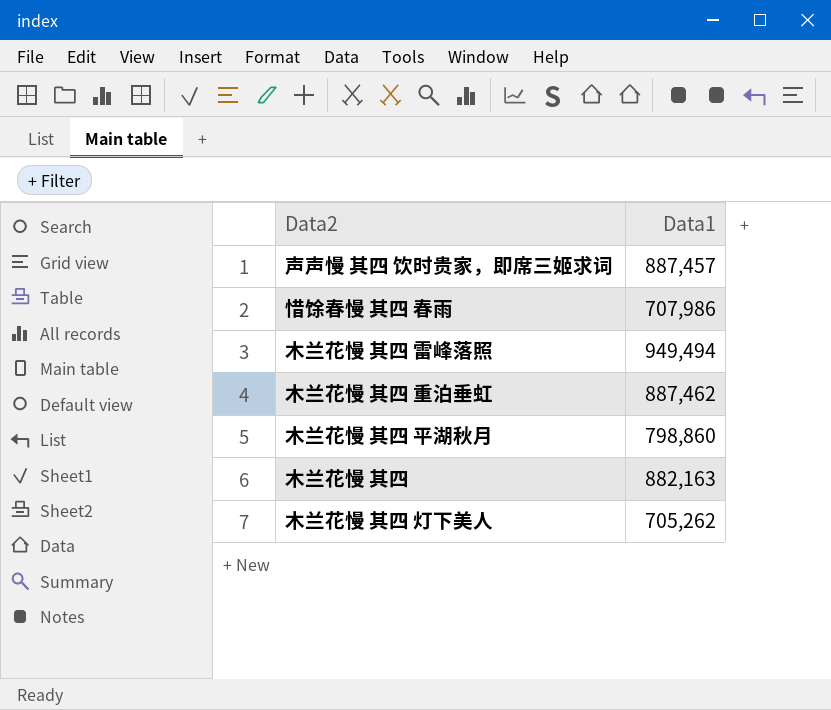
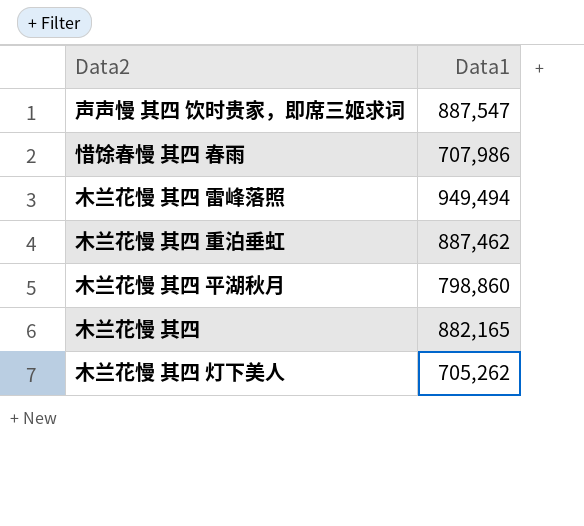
声声慢 其四 饮时贵家，即席三姬求词 | Data1: 887,457 -> 887,547
木兰花慢 其四 | Data1: 882,163 -> 882,165

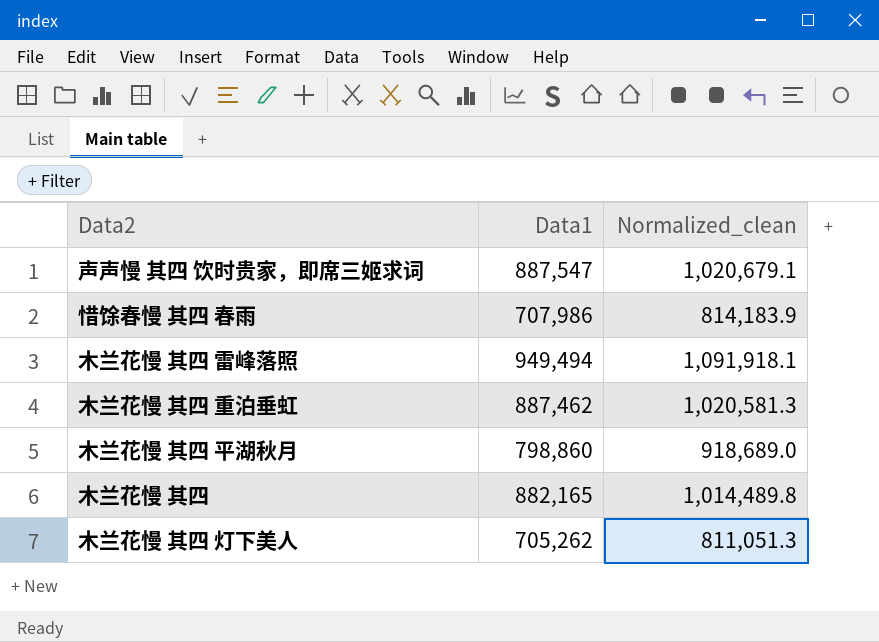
column Normalized_clean | formula: none -> [Data1] * 1.15

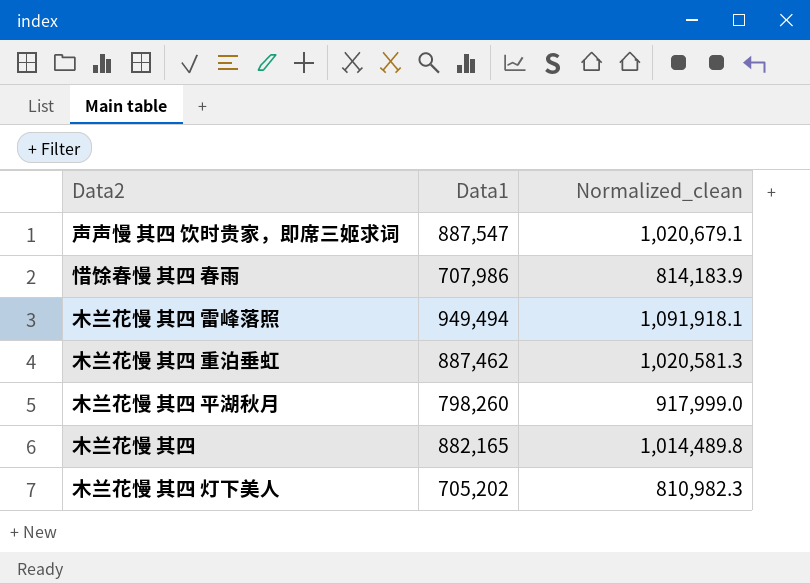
木兰花慢 其四 平湖秋月 | Data1: 798,860 -> 798,260
木兰花慢 其四 平湖秋月 | Normalized_clean: 918,689.0 -> 917,999.0
木兰花慢 其四 灯下美人 | Data1: 705,262 -> 705,202
木兰花慢 其四 灯下美人 | Normalized_clean: 811,051.3 -> 810,982.3

